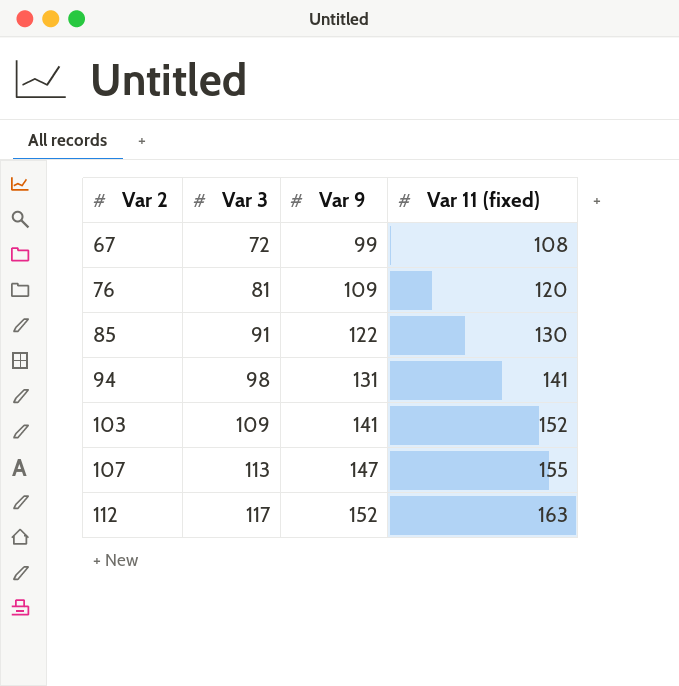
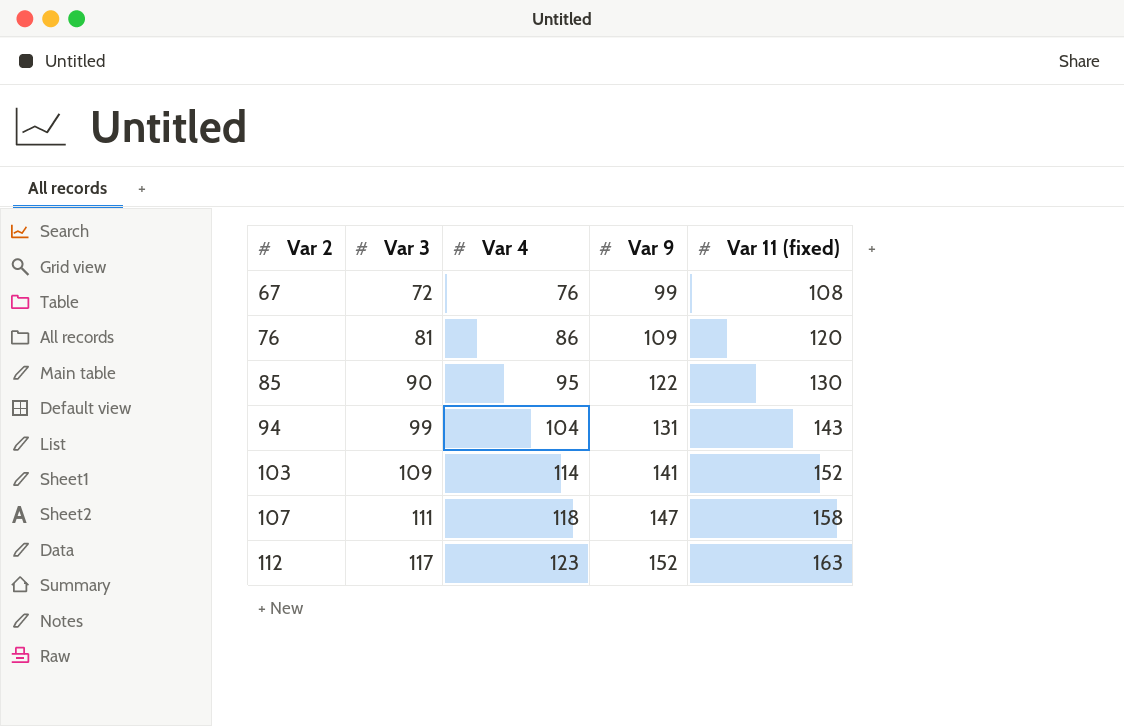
column Var 4 | position: none -> 3
85 | Var 3: 91 -> 90
94 | Var 3: 98 -> 99
94 | Var 11 (fixed): 141 -> 143
107 | Var 3: 113 -> 111
107 | Var 11 (fixed): 155 -> 158

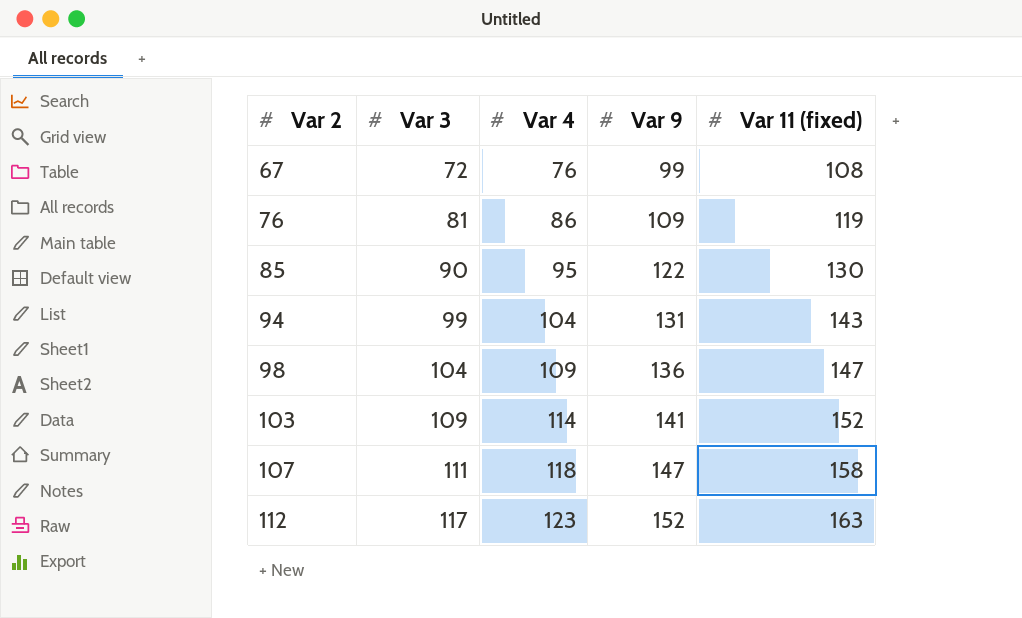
76 | Var 11 (fixed): 120 -> 119
row 98: none -> 104 | 109 | 136 | 147

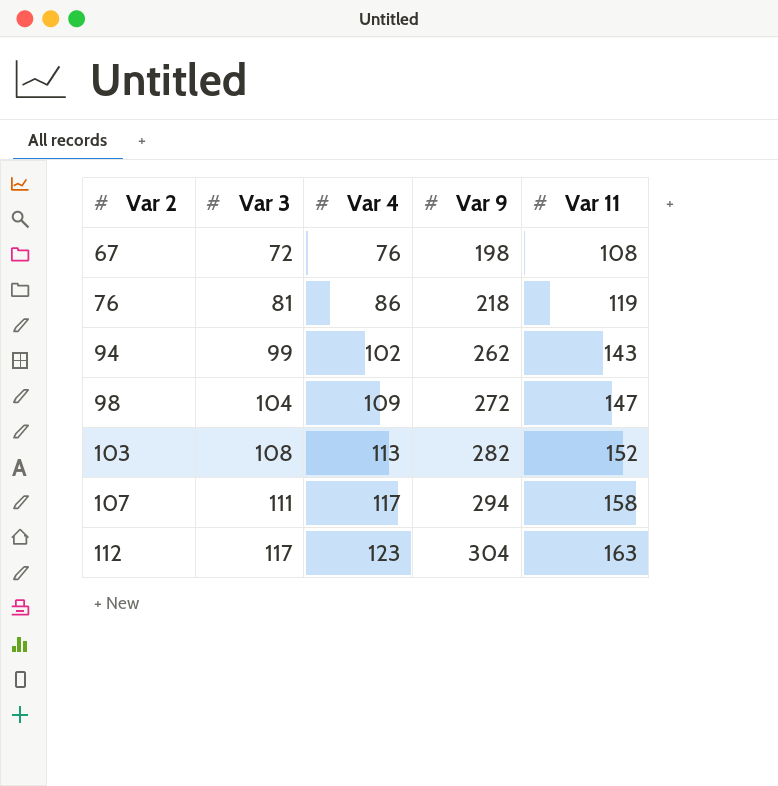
column name: Var 11 (fixed) -> Var 11
row 85: 90 | 95 | 122 | 130 -> none
67 | Var 9: 99 -> 198
76 | Var 9: 109 -> 218
94 | Var 4: 104 -> 102
94 | Var 9: 131 -> 262
98 | Var 9: 136 -> 272
103 | Var 3: 109 -> 108
103 | Var 4: 114 -> 113
103 | Var 9: 141 -> 282
107 | Var 4: 118 -> 117
107 | Var 9: 147 -> 294
112 | Var 9: 152 -> 304

